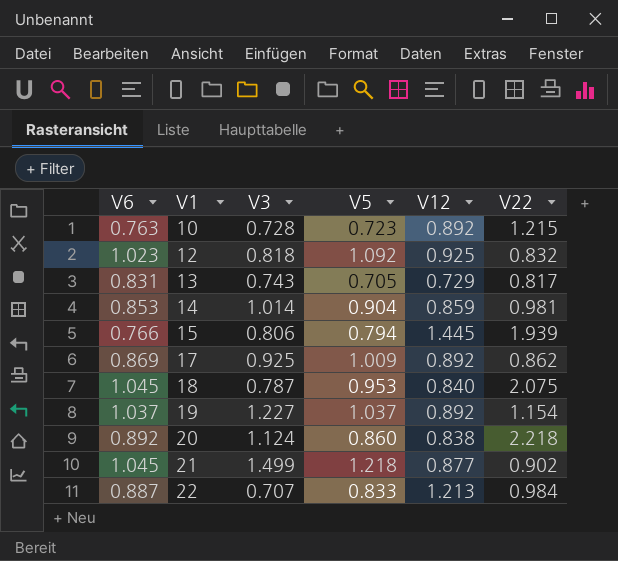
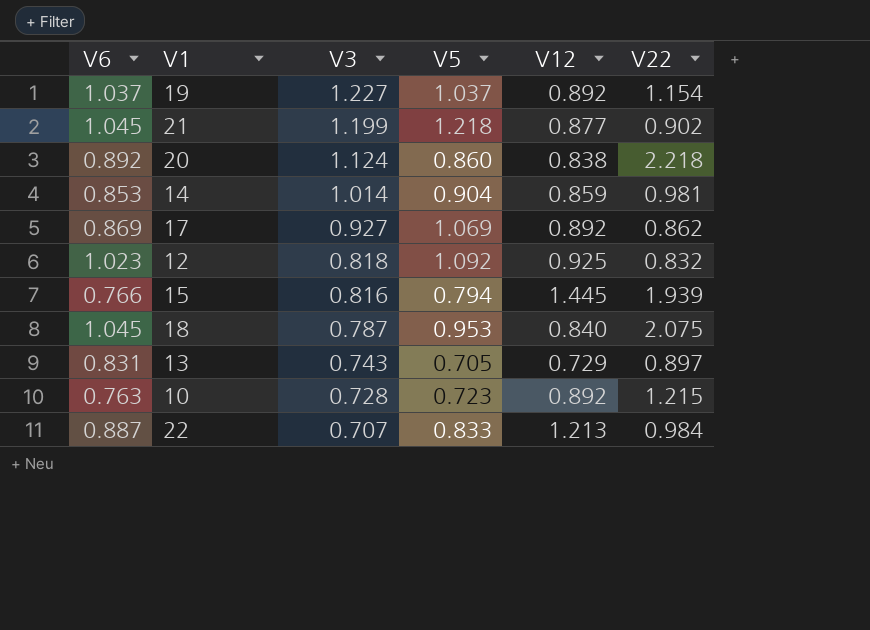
row order: V1 ascending -> V3 descending
21 | V3: 1.499 -> 1.199
17 | V3: 0.925 -> 0.927
17 | V5: 1.009 -> 1.069
15 | V3: 0.806 -> 0.816
13 | V22: 0.817 -> 0.897

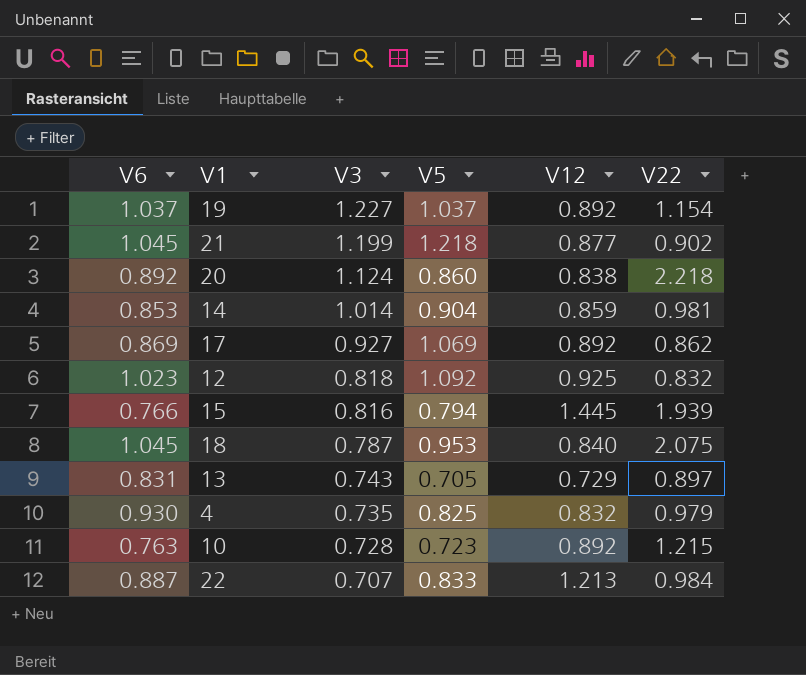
row 4: none -> 0.930 | 0.735 | 0.825 | 0.832 | 0.979

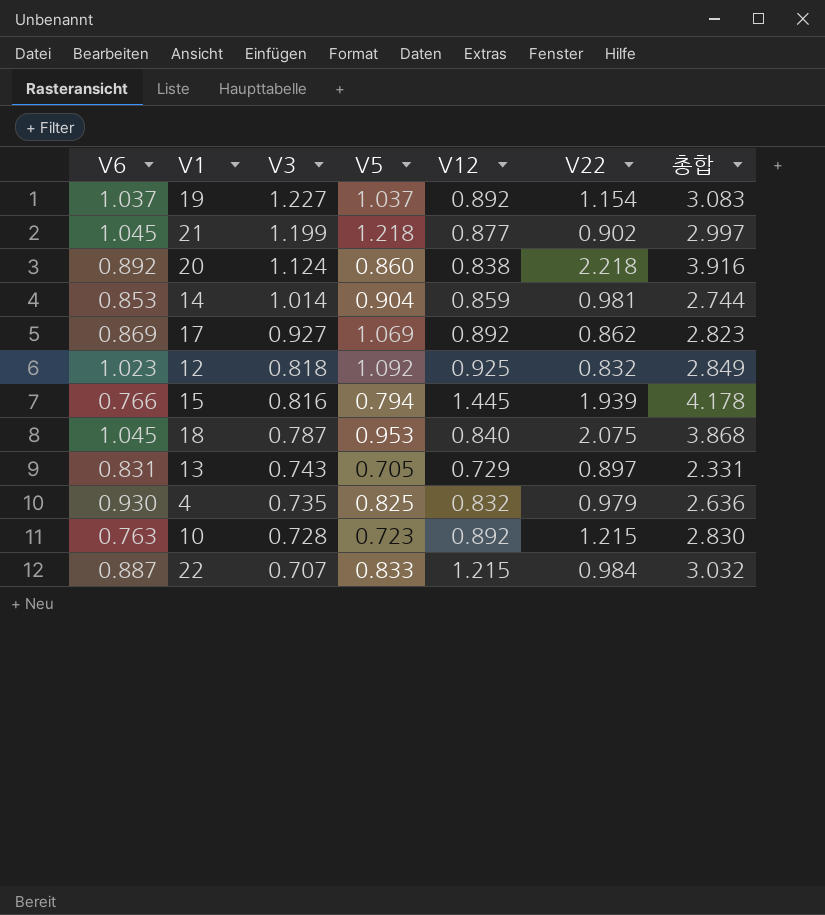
column 총합 | formula: none -> [V5] + [V12] + [V22]
22 | V12: 1.213 -> 1.215

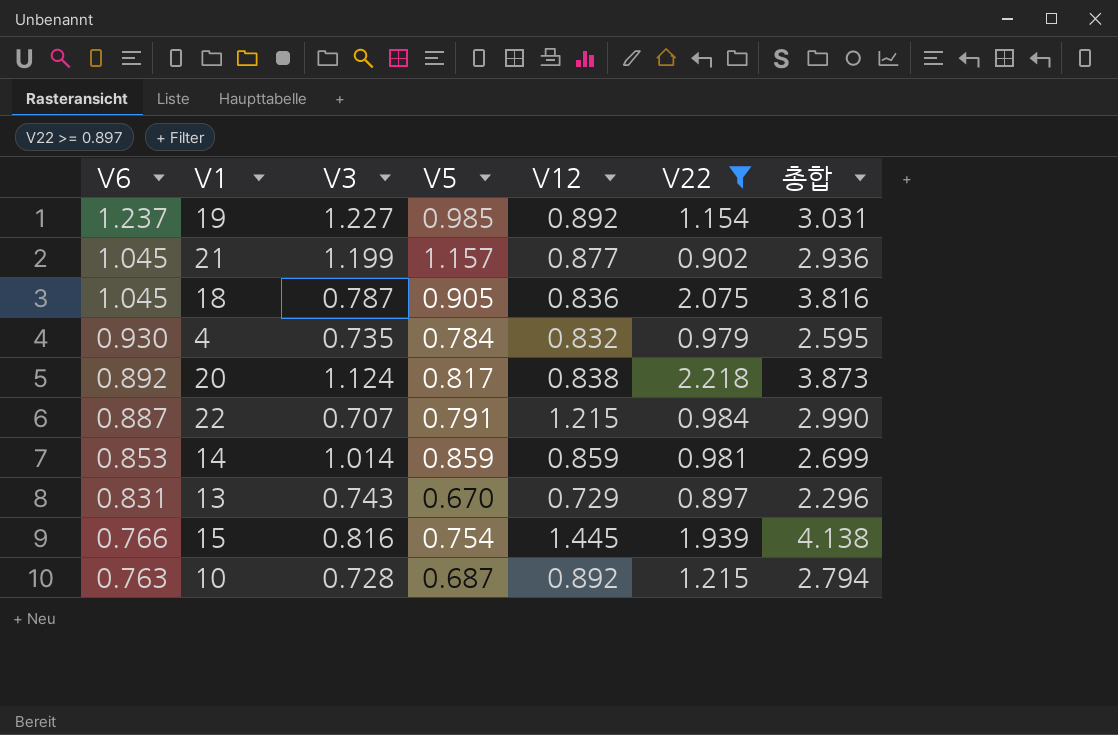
filter: none -> V22 >= 0.897
row order: V3 descending -> V6 descending
19 | V6: 1.037 -> 1.237
19 | V5: 1.037 -> 0.985
19 | 총합: 3.083 -> 3.031
21 | V5: 1.218 -> 1.157
21 | 총합: 2.997 -> 2.936
18 | V5: 0.953 -> 0.905
18 | V12: 0.840 -> 0.836
18 | 총합: 3.868 -> 3.816
4 | V5: 0.825 -> 0.784
4 | 총합: 2.636 -> 2.595
20 | V5: 0.860 -> 0.817
20 | 총합: 3.916 -> 3.873
22 | V5: 0.833 -> 0.791
22 | 총합: 3.032 -> 2.990
14 | V5: 0.904 -> 0.859
14 | 총합: 2.744 -> 2.699
13 | V5: 0.705 -> 0.670
13 | 총합: 2.331 -> 2.296
15 | V5: 0.794 -> 0.754
15 | 총합: 4.178 -> 4.138
10 | V5: 0.723 -> 0.687
10 | 총합: 2.830 -> 2.794

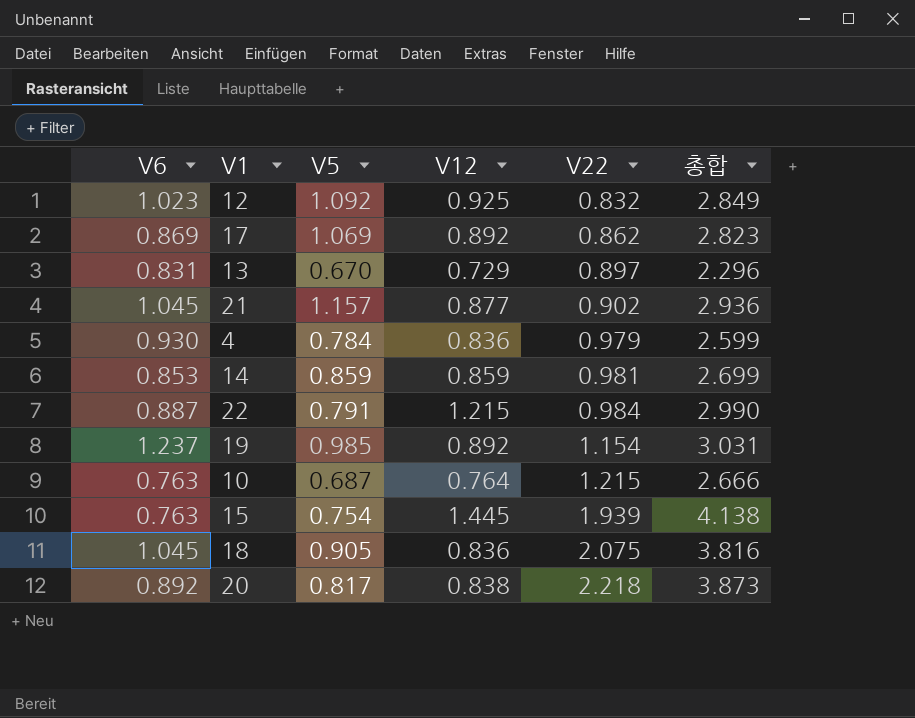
filter: V22 >= 0.897 -> none
row order: V6 descending -> V22 ascending
column V3 | position: 3 -> none
4 | V12: 0.832 -> 0.836
4 | 총합: 2.595 -> 2.599
10 | V12: 0.892 -> 0.764
10 | 총합: 2.794 -> 2.666
15 | V6: 0.766 -> 0.763

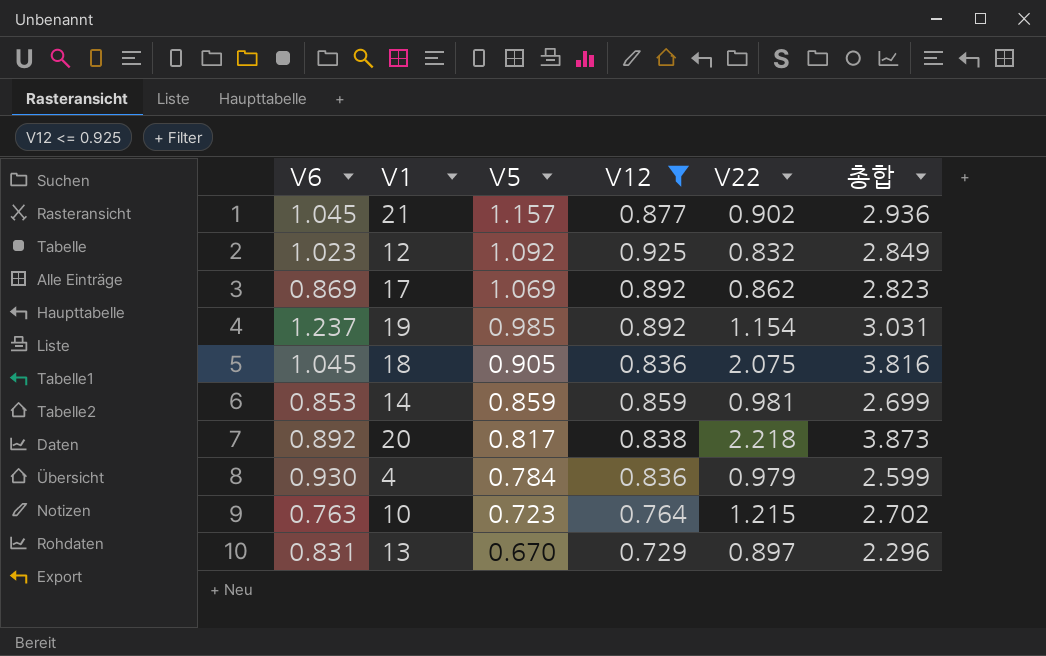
filter: none -> V12 <= 0.925
row order: V22 ascending -> V5 descending
10 | V5: 0.687 -> 0.723
10 | 총합: 2.666 -> 2.702

